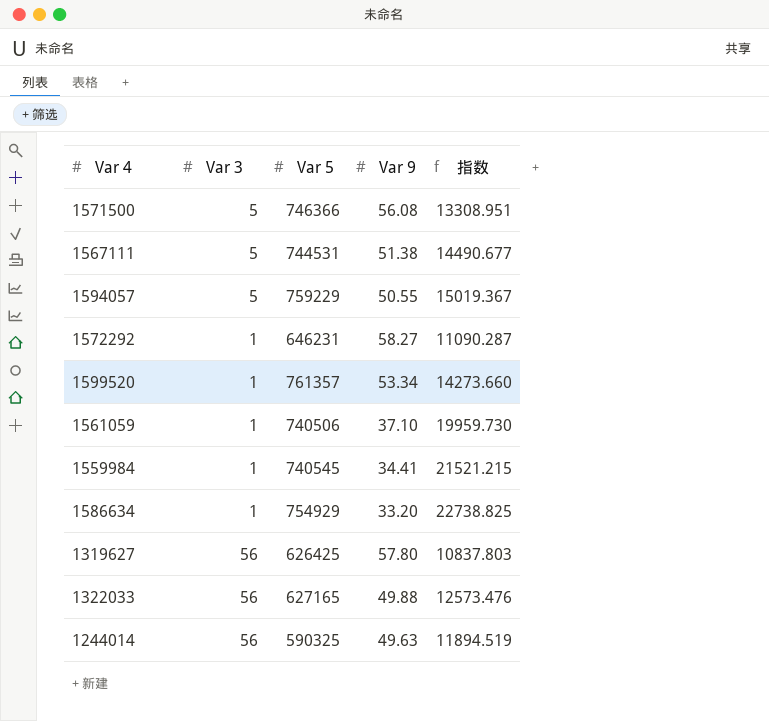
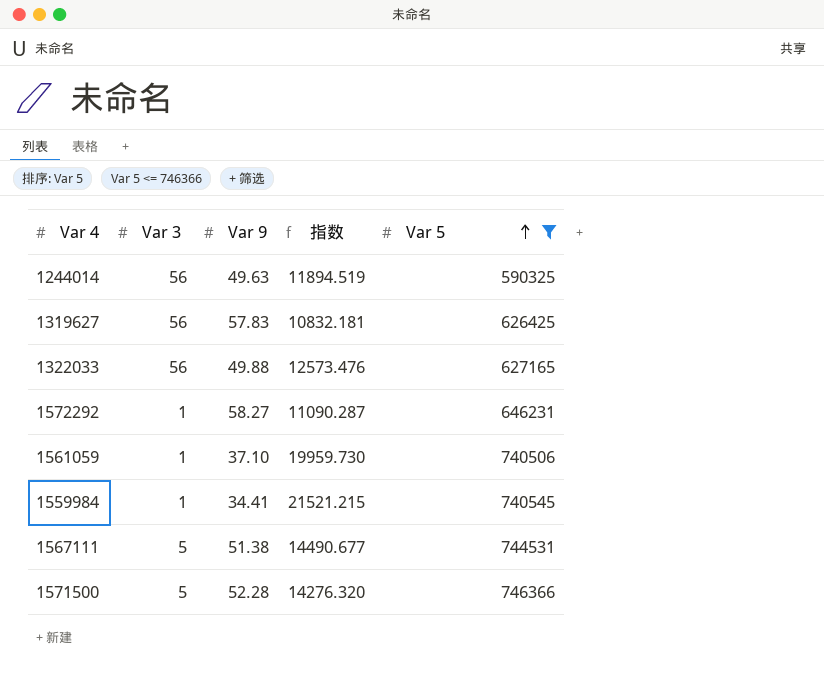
filter: none -> Var 5 <= 746366
row order: none -> Var 5 ascending
column Var 5 | position: 3 -> 5
1319627 | Var 9: 57.80 -> 57.83
1319627 | 指数: 10837.803 -> 10832.181
1571500 | Var 9: 56.08 -> 52.28
1571500 | 指数: 13308.951 -> 14276.320

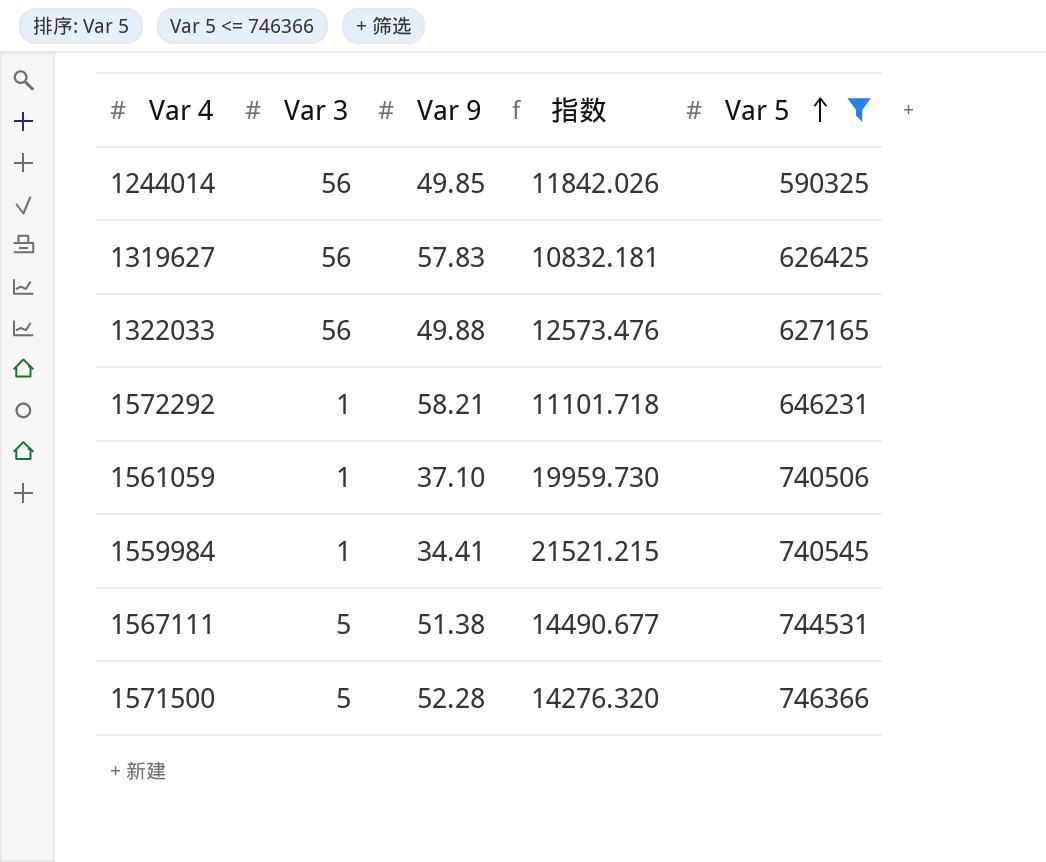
1244014 | Var 9: 49.63 -> 49.85
1244014 | 指数: 11894.519 -> 11842.026
1572292 | Var 9: 58.27 -> 58.21
1572292 | 指数: 11090.287 -> 11101.718

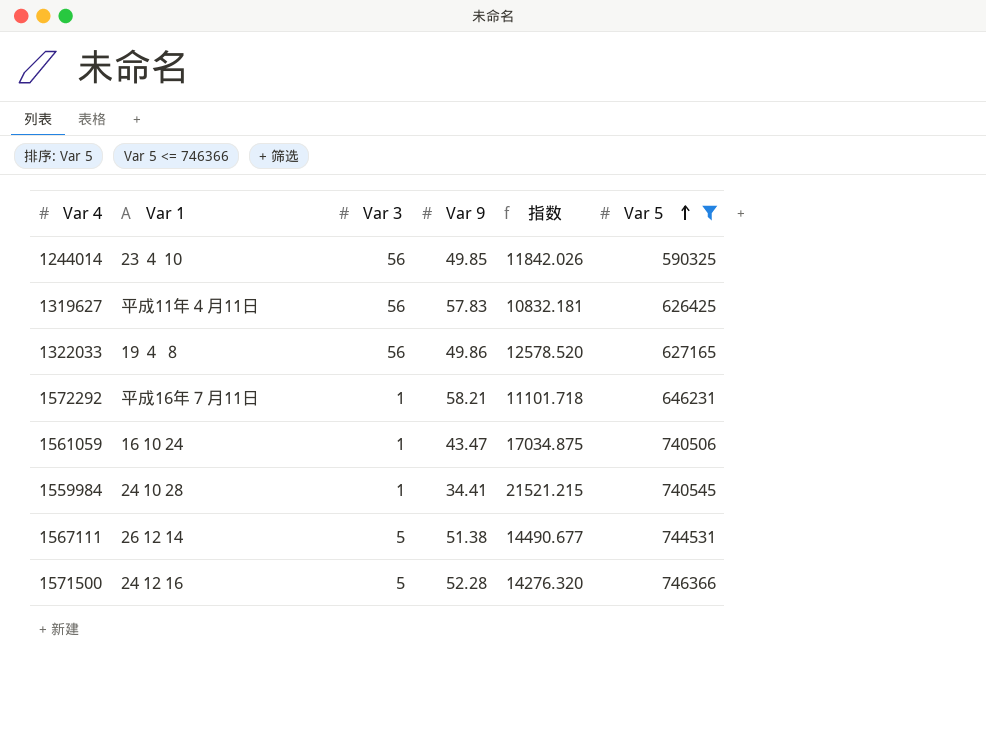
column Var 1 | position: none -> 2
1322033 | Var 9: 49.88 -> 49.86
1322033 | 指数: 12573.476 -> 12578.520
1561059 | Var 9: 37.10 -> 43.47
1561059 | 指数: 19959.730 -> 17034.875

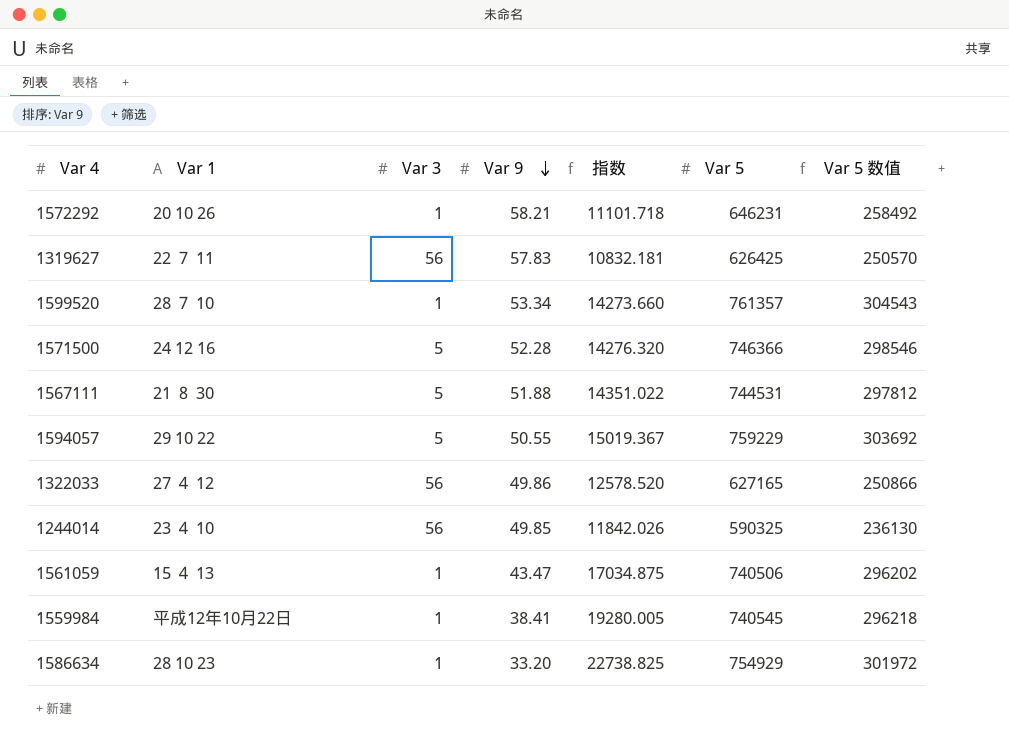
filter: Var 5 <= 746366 -> none
row order: Var 5 ascending -> Var 9 descending
column Var 5 数值 | formula: none -> [Var 5] * 0.4
1572292 | Var 1: 平成16年７月11日 -> 20 10 26
1319627 | Var 1: 平成11年４月11日 -> 22 ７ 11
1567111 | Var 1: 26 12 14 -> 21 ８ 30
1567111 | Var 9: 51.38 -> 51.88
1567111 | 指数: 14490.677 -> 14351.022
1322033 | Var 1: 19 ４ ８ -> 27 ４ 12
1561059 | Var 1: 16 10 24 -> 15 ４ 13
1559984 | Var 1: 24 10 28 -> 平成12年10月22日
1559984 | Var 9: 34.41 -> 38.41
1559984 | 指数: 21521.215 -> 19280.005

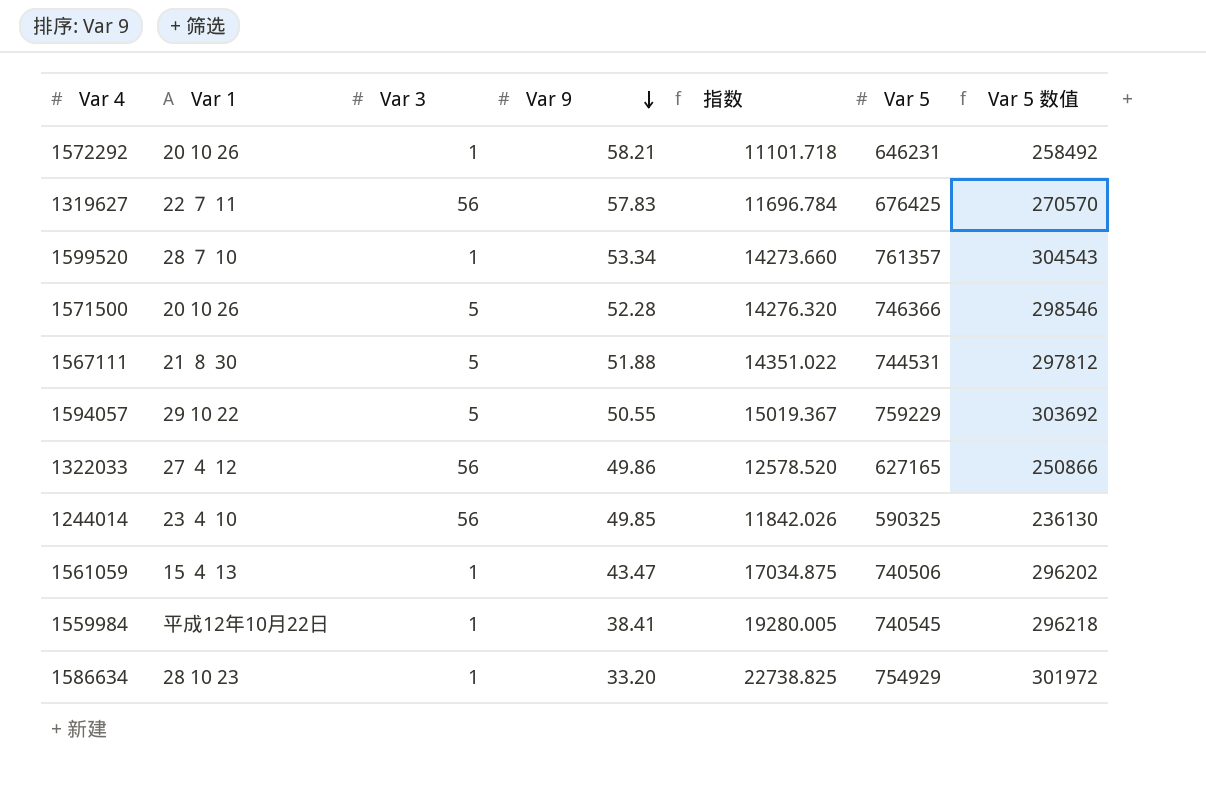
1319627 | 指数: 10832.181 -> 11696.784
1319627 | Var 5: 626425 -> 676425
1319627 | Var 5 数值: 250570 -> 270570
1571500 | Var 1: 24 12 16 -> 20 10 26

